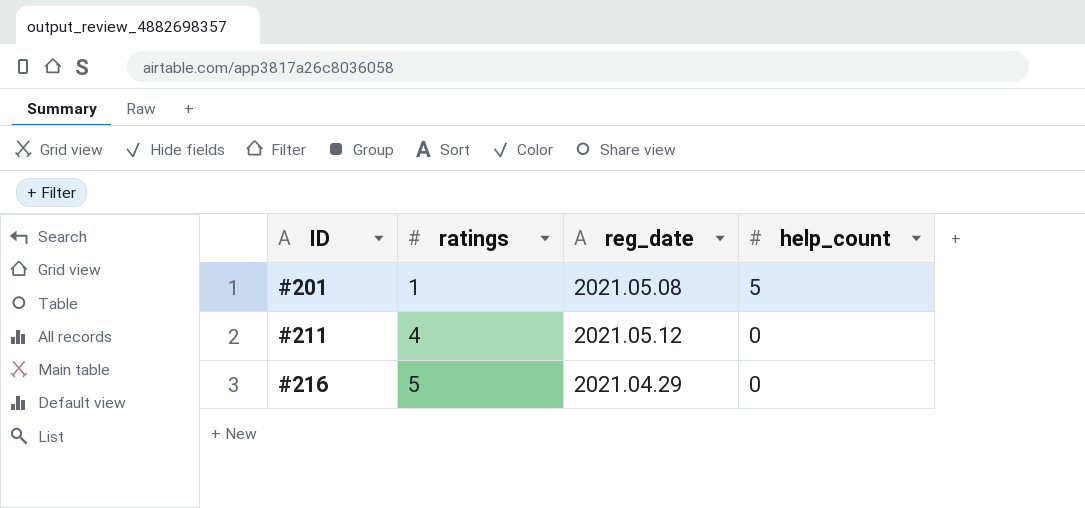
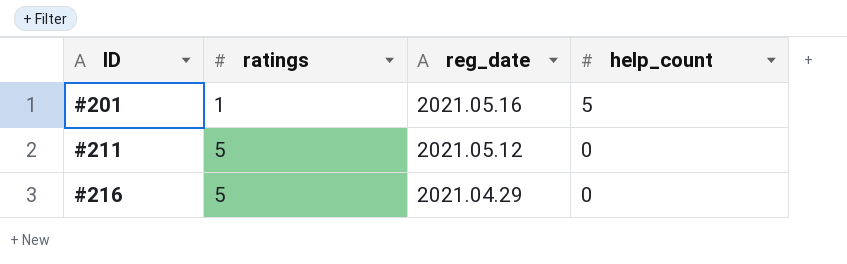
#201 | reg_date: 2021.05.08 -> 2021.05.16
#211 | ratings: 4 -> 5

